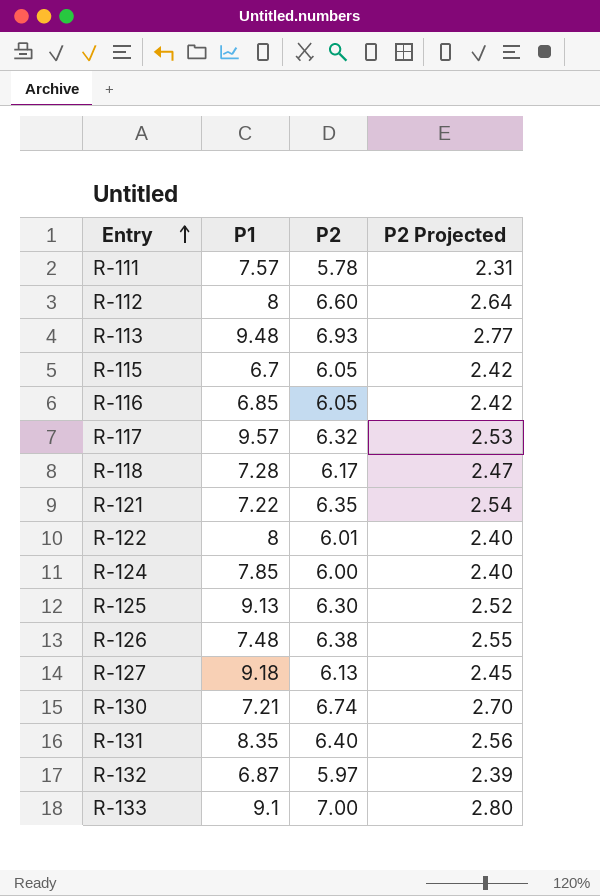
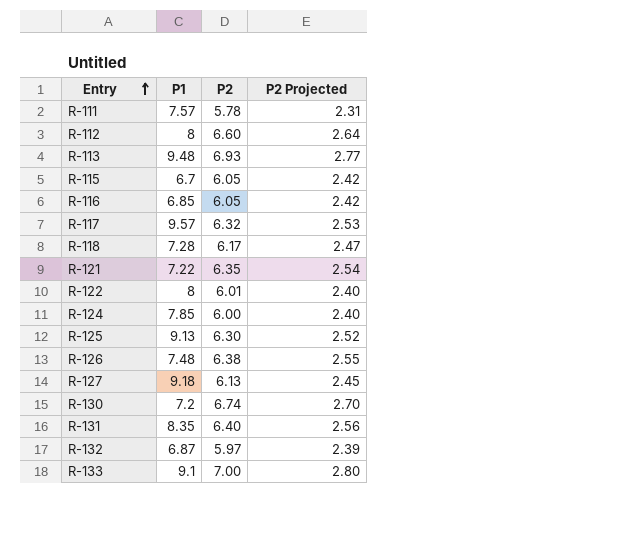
R-130 | P1: 7.21 -> 7.2

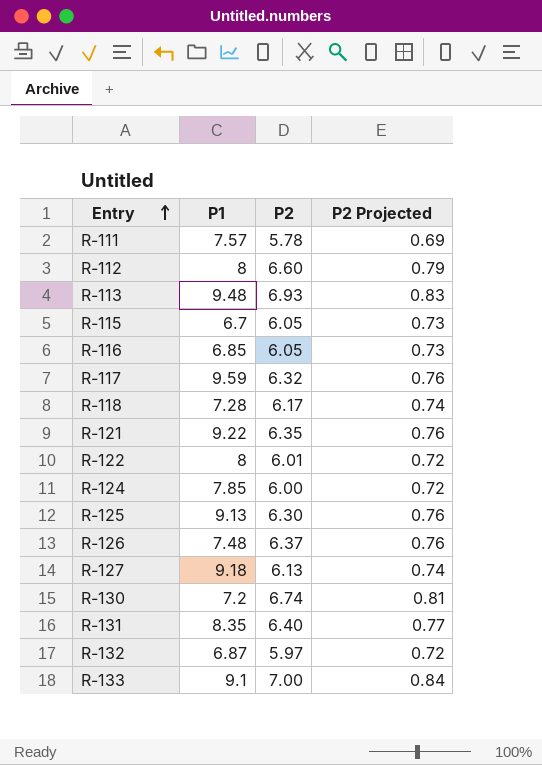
column P2 Projected | formula: [P2] * 0.4 -> [P2] * 0.12
R-117 | P1: 9.57 -> 9.59
R-121 | P1: 7.22 -> 9.22
R-126 | P2: 6.38 -> 6.37

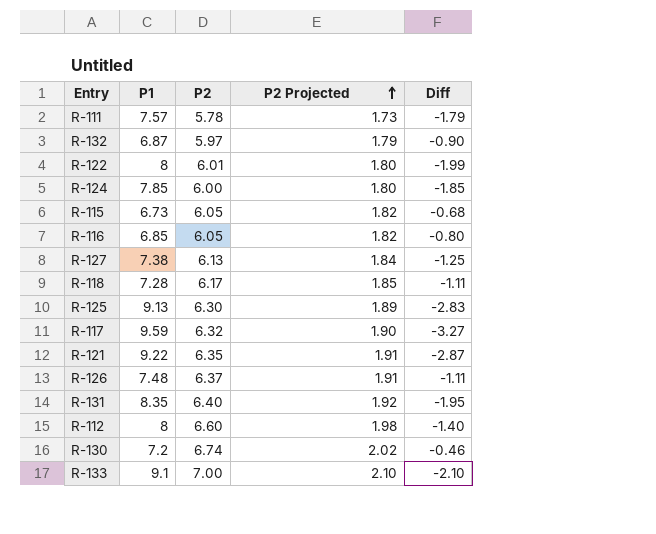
row order: Entry ascending -> P2 Projected ascending
column P2 Projected | formula: [P2] * 0.12 -> [P2] * 0.3
column Diff | formula: none -> [P2] - [P1]
row R-113: 9.48 | 6.93 | 0.83 -> none
R-115 | P1: 6.7 -> 6.73
R-127 | P1: 9.18 -> 7.38

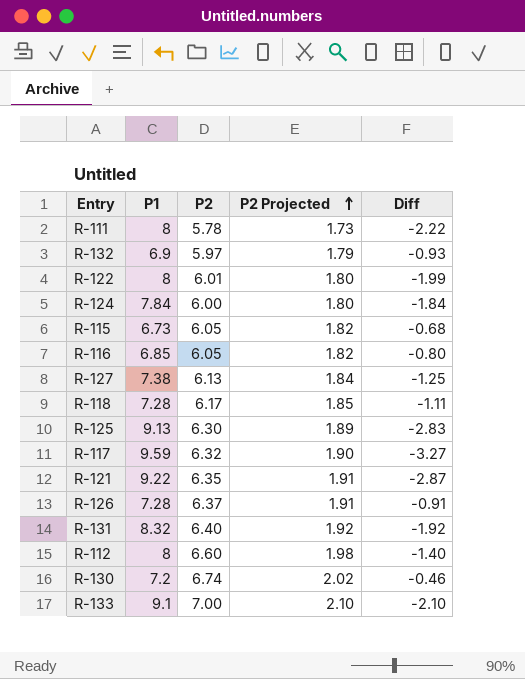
R-111 | P1: 7.57 -> 8
R-111 | Diff: -1.79 -> -2.22
R-132 | P1: 6.87 -> 6.9
R-132 | Diff: -0.90 -> -0.93
R-124 | P1: 7.85 -> 7.84
R-124 | Diff: -1.85 -> -1.84
R-126 | P1: 7.48 -> 7.28
R-126 | Diff: -1.11 -> -0.91
R-131 | P1: 8.35 -> 8.32
R-131 | Diff: -1.95 -> -1.92

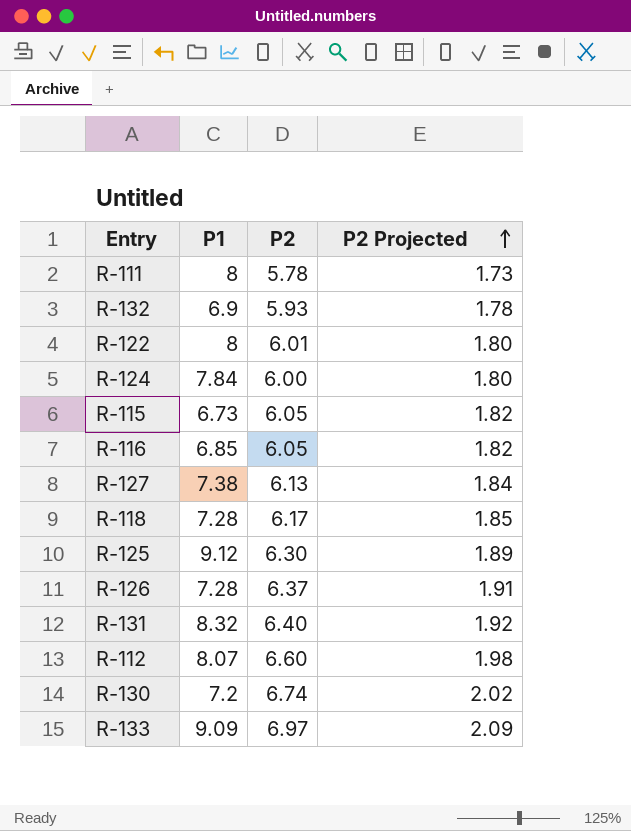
column Diff | formula: [P2] - [P1] -> none
row R-117: 9.59 | 6.32 | 1.90 | -3.27 -> none
row R-121: 9.22 | 6.35 | 1.91 | -2.87 -> none
R-132 | P2: 5.97 -> 5.93
R-132 | P2 Projected: 1.79 -> 1.78
R-125 | P1: 9.13 -> 9.12
R-112 | P1: 8 -> 8.07
R-133 | P1: 9.1 -> 9.09
R-133 | P2: 7.00 -> 6.97
R-133 | P2 Projected: 2.10 -> 2.09

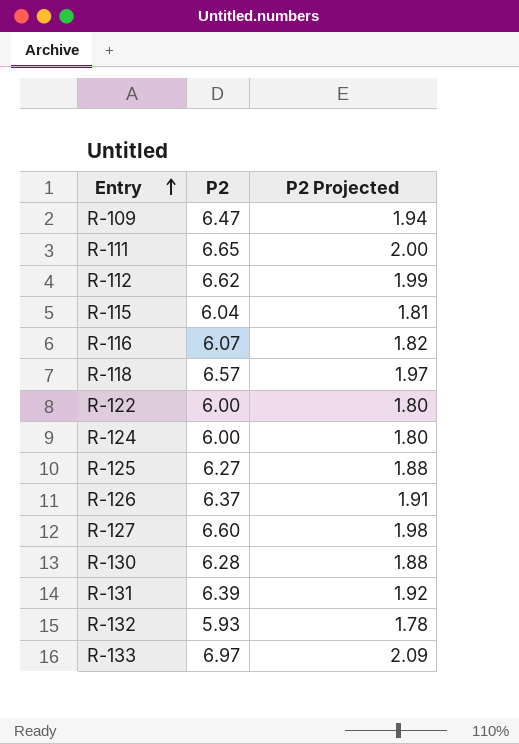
row order: P2 Projected ascending -> Entry ascending
column P1 | position: 2 -> none
row R-109: none -> 6.47 | 1.94
R-111 | P2: 5.78 -> 6.65
R-111 | P2 Projected: 1.73 -> 2.00
R-112 | P2: 6.60 -> 6.62
R-112 | P2 Projected: 1.98 -> 1.99
R-115 | P2: 6.05 -> 6.04
R-115 | P2 Projected: 1.82 -> 1.81
R-116 | P2: 6.05 -> 6.07
R-118 | P2: 6.17 -> 6.57
R-118 | P2 Projected: 1.85 -> 1.97
R-122 | P2: 6.01 -> 6.00
R-125 | P2: 6.30 -> 6.27
R-125 | P2 Projected: 1.89 -> 1.88
R-127 | P2: 6.13 -> 6.60
R-127 | P2 Projected: 1.84 -> 1.98
R-130 | P2: 6.74 -> 6.28
R-130 | P2 Projected: 2.02 -> 1.88
R-131 | P2: 6.40 -> 6.39

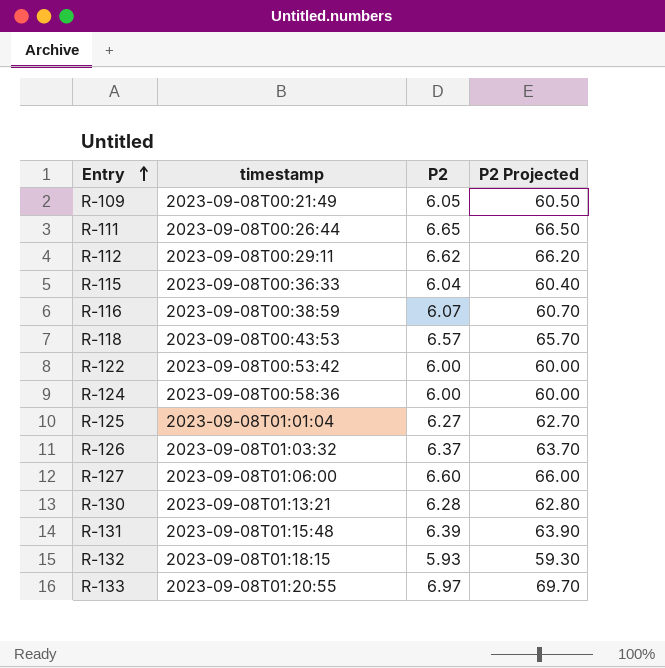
column timestamp | position: none -> 2
column P2 Projected | formula: [P2] * 0.3 -> [P2] * 10
R-109 | P2: 6.47 -> 6.05

